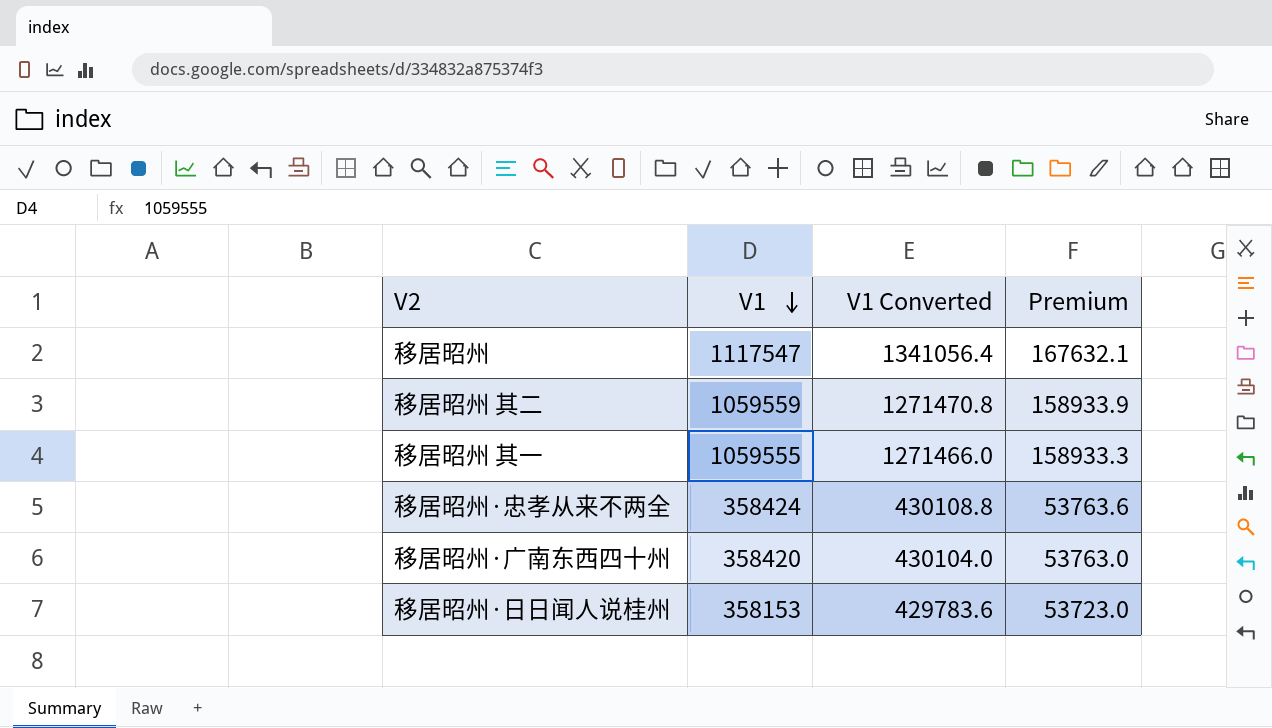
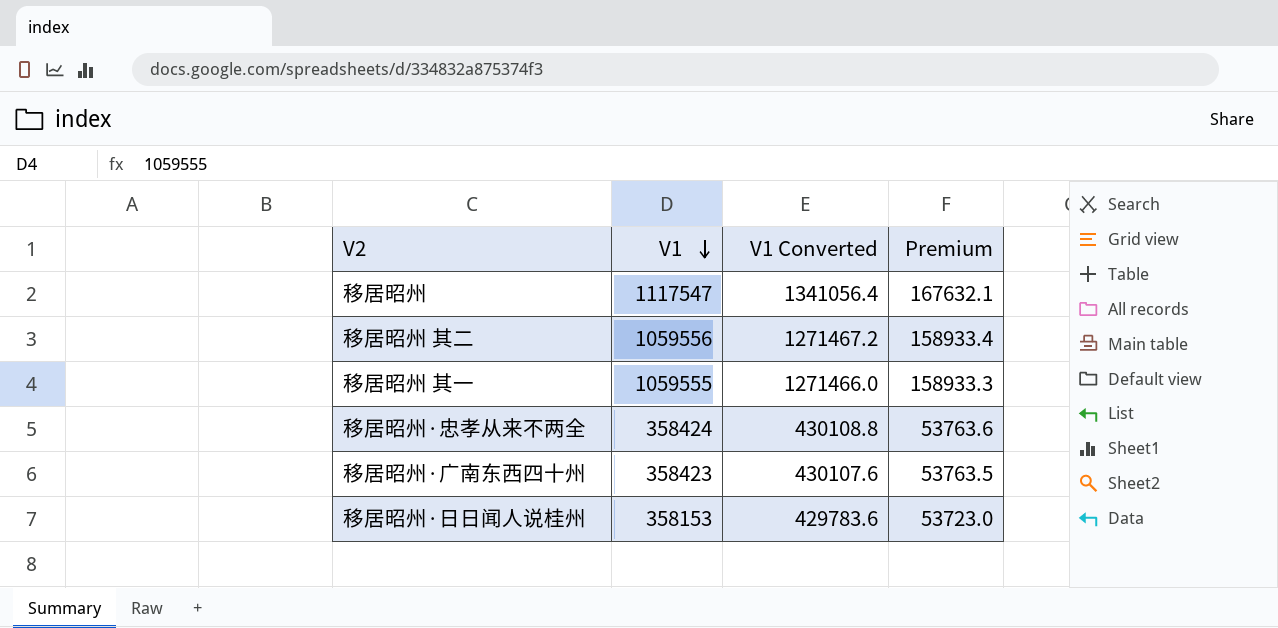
移居昭州 其二 | V1: 1059559 -> 1059556
移居昭州 其二 | V1 Converted: 1271470.8 -> 1271467.2
移居昭州 其二 | Premium: 158933.9 -> 158933.4
移居昭州·广南东西四十州 | V1: 358420 -> 358423
移居昭州·广南东西四十州 | V1 Converted: 430104.0 -> 430107.6
移居昭州·广南东西四十州 | Premium: 53763.0 -> 53763.5

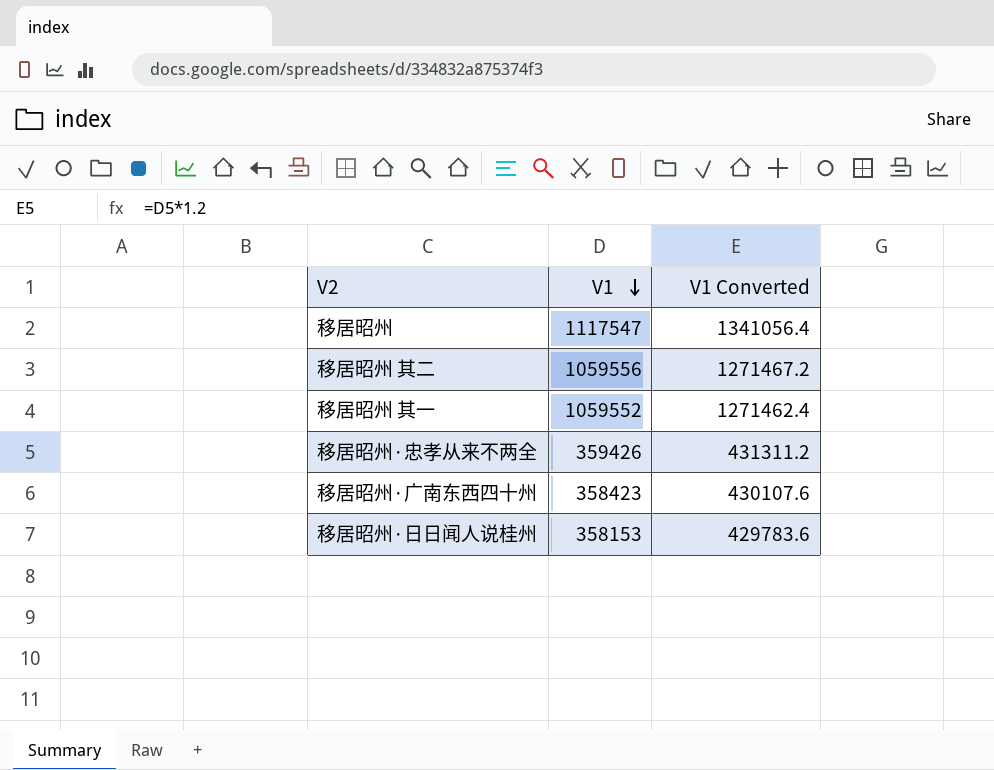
column Premium | formula: [V1] * 0.15 -> none
移居昭州 其一 | V1: 1059555 -> 1059552
移居昭州 其一 | V1 Converted: 1271466.0 -> 1271462.4
移居昭州·忠孝从来不两全 | V1: 358424 -> 359426
移居昭州·忠孝从来不两全 | V1 Converted: 430108.8 -> 431311.2

